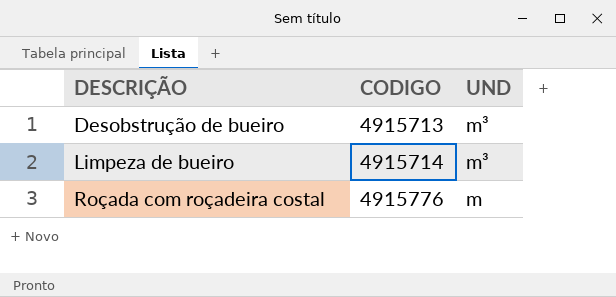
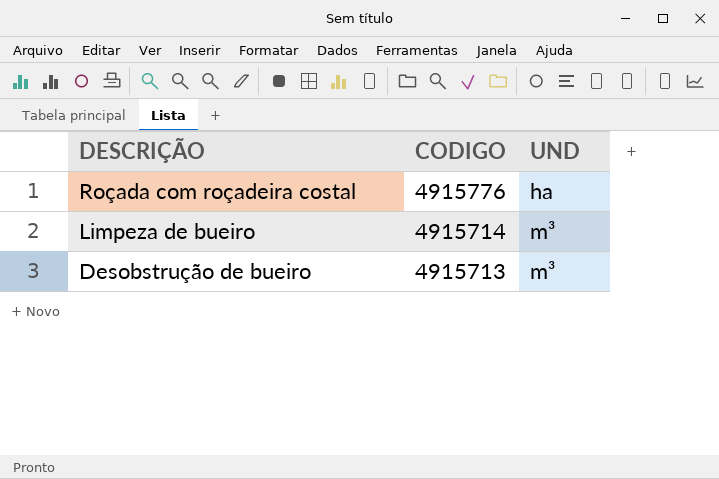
row order: DESCRIÇÃO ascending -> DESCRIÇÃO descending
Roçada com roçadeira costal | UND: m -> ha

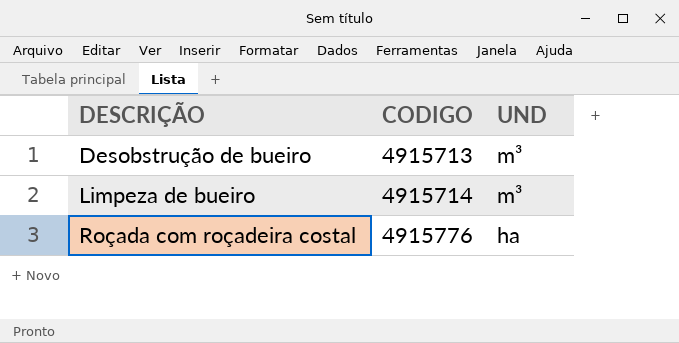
row order: DESCRIÇÃO descending -> DESCRIÇÃO ascending

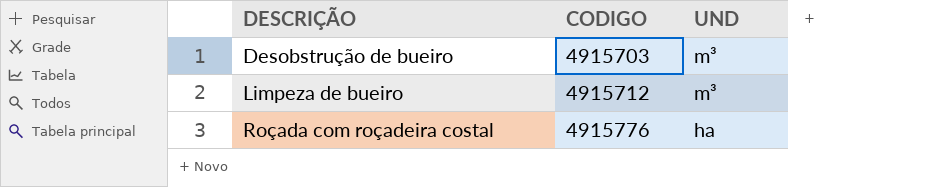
Desobstrução de bueiro | CODIGO: 4915713 -> 4915703
Limpeza de bueiro | CODIGO: 4915714 -> 4915712

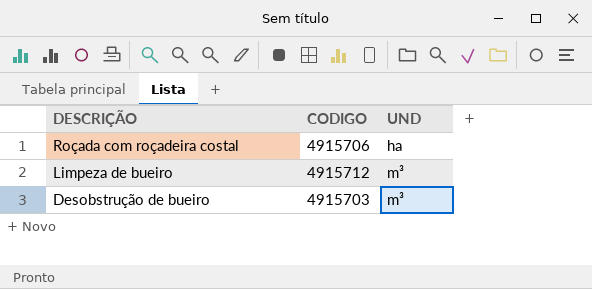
row order: DESCRIÇÃO ascending -> DESCRIÇÃO descending
Roçada com roçadeira costal | CODIGO: 4915776 -> 4915706

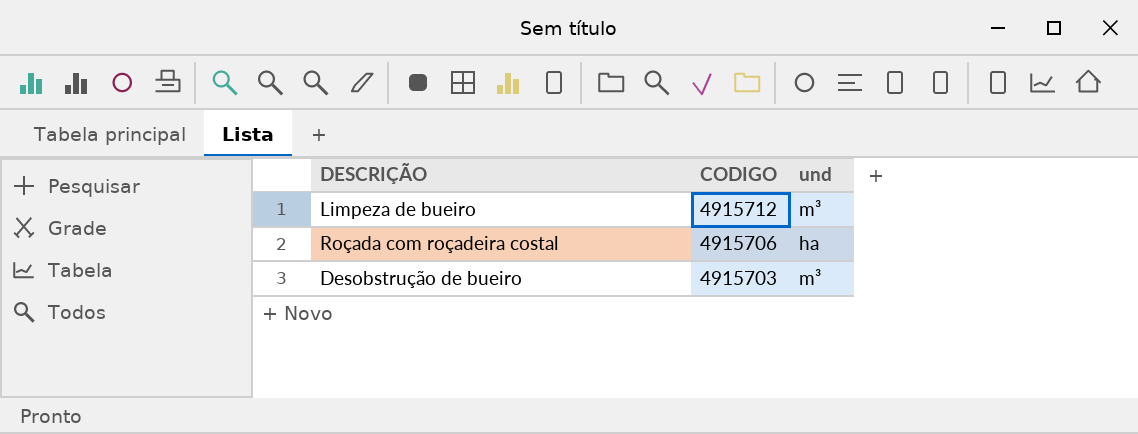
row order: DESCRIÇÃO descending -> CODIGO descending
column name: UND -> und

